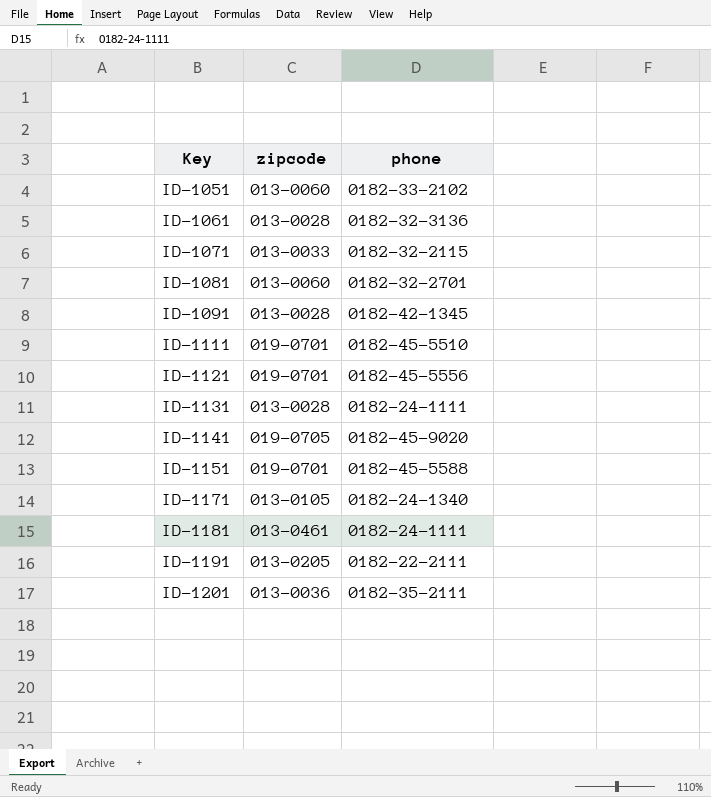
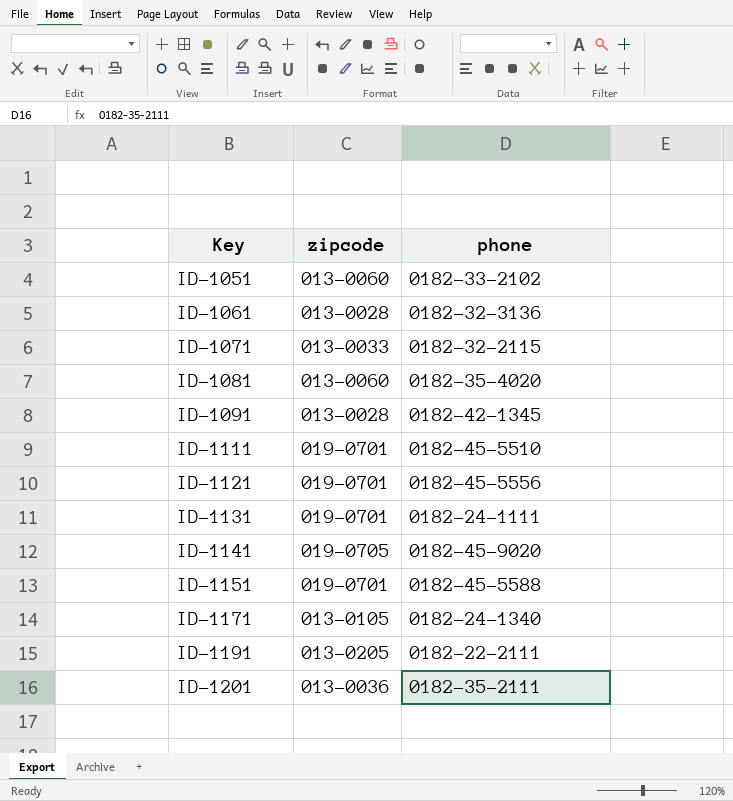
row ID-1181: 013-0461 | 0182-24-1111 -> none
ID-1081 | phone: 0182-32-2701 -> 0182-35-4020
ID-1131 | zipcode: 013-0028 -> 019-0701

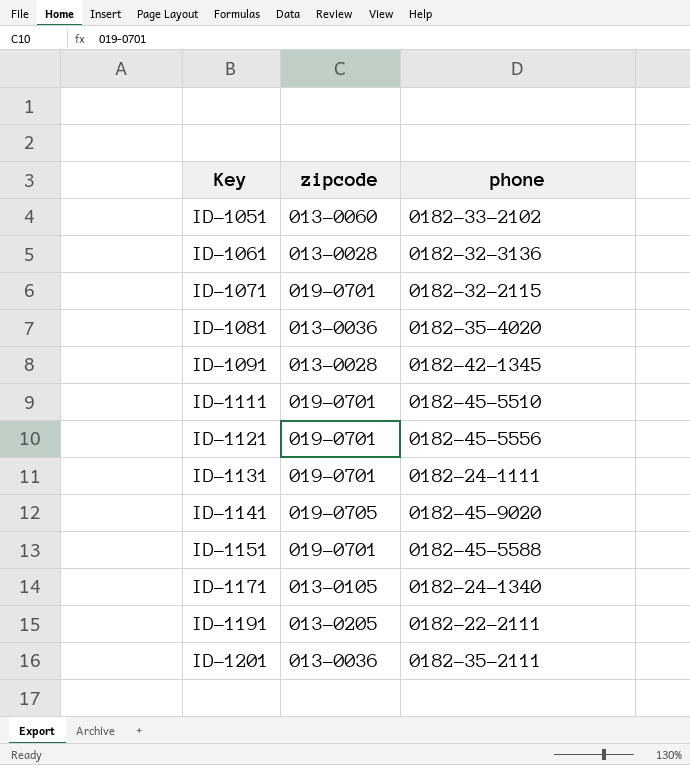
ID-1071 | zipcode: 013-0033 -> 019-0701
ID-1081 | zipcode: 013-0060 -> 013-0036

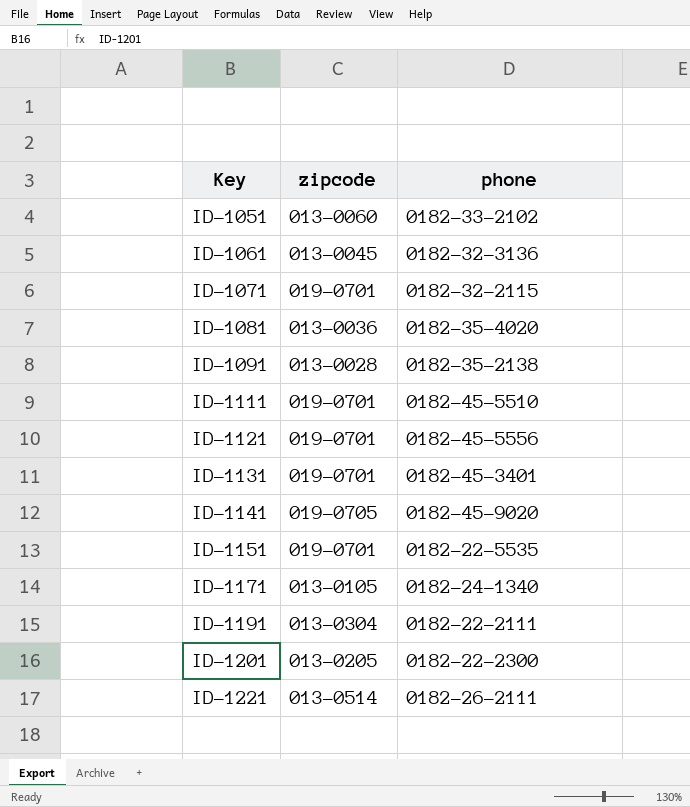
ID-1061 | zipcode: 013-0028 -> 013-0045
ID-1091 | phone: 0182-42-1345 -> 0182-35-2138
ID-1131 | phone: 0182-24-1111 -> 0182-45-3401
ID-1151 | phone: 0182-45-5588 -> 0182-22-5535
ID-1191 | zipcode: 013-0205 -> 013-0304
ID-1201 | zipcode: 013-0036 -> 013-0205
ID-1201 | phone: 0182-35-2111 -> 0182-22-2300
row ID-1221: none -> 013-0514 | 0182-26-2111

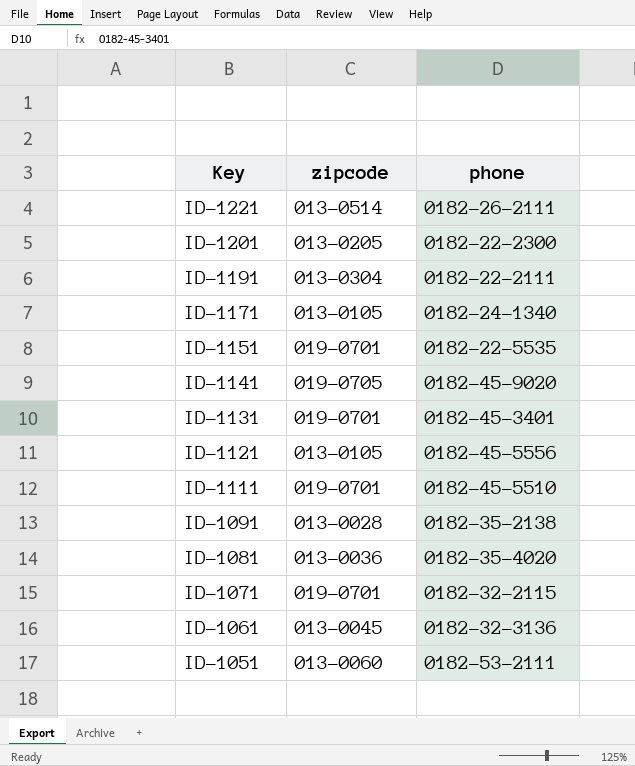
row order: Key ascending -> Key descending
ID-1121 | zipcode: 019-0701 -> 013-0105
ID-1051 | phone: 0182-33-2102 -> 0182-53-2111

